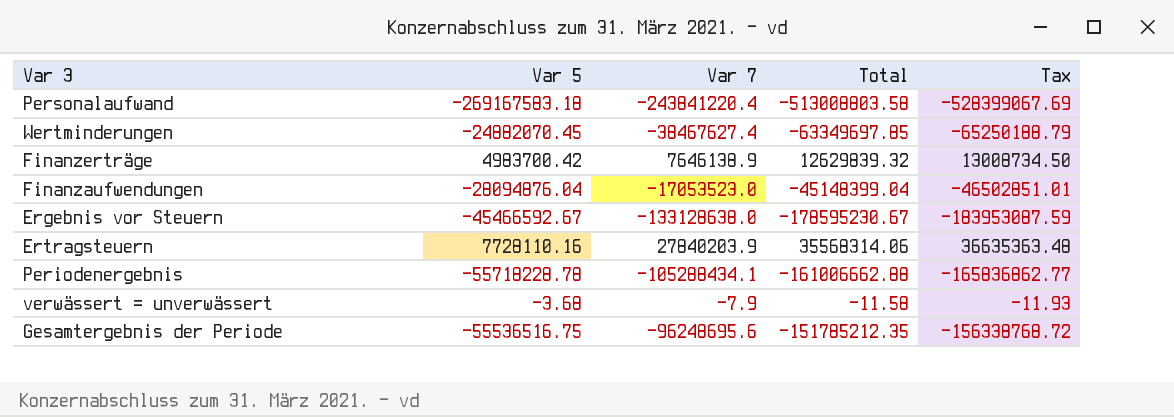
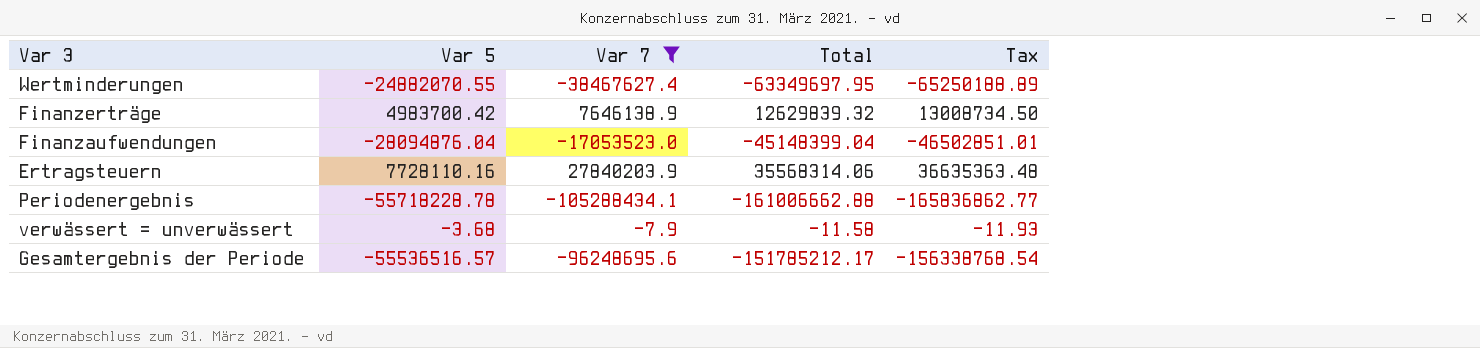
filter: none -> Var 7 >= -105288434.1
Wertminderungen | Var 5: -24882070.45 -> -24882070.55
Wertminderungen | Total: -63349697.85 -> -63349697.95
Wertminderungen | Tax: -65250188.79 -> -65250188.89
Gesamtergebnis der Periode | Var 5: -55536516.75 -> -55536516.57
Gesamtergebnis der Periode | Total: -151785212.35 -> -151785212.17
Gesamtergebnis der Periode | Tax: -156338768.72 -> -156338768.54

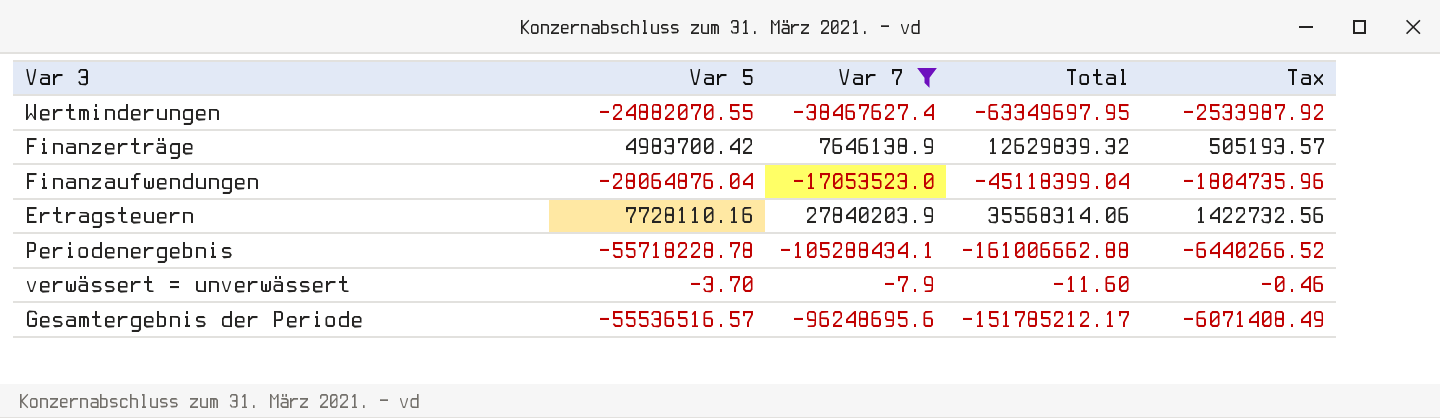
column Tax | formula: [Total] * 1.03 -> [Total] * 0.04
Finanzaufwendungen | Var 5: -28094876.04 -> -28064876.04
Finanzaufwendungen | Total: -45148399.04 -> -45118399.04
verwässert = unverwässert | Var 5: -3.68 -> -3.70
verwässert = unverwässert | Total: -11.58 -> -11.60

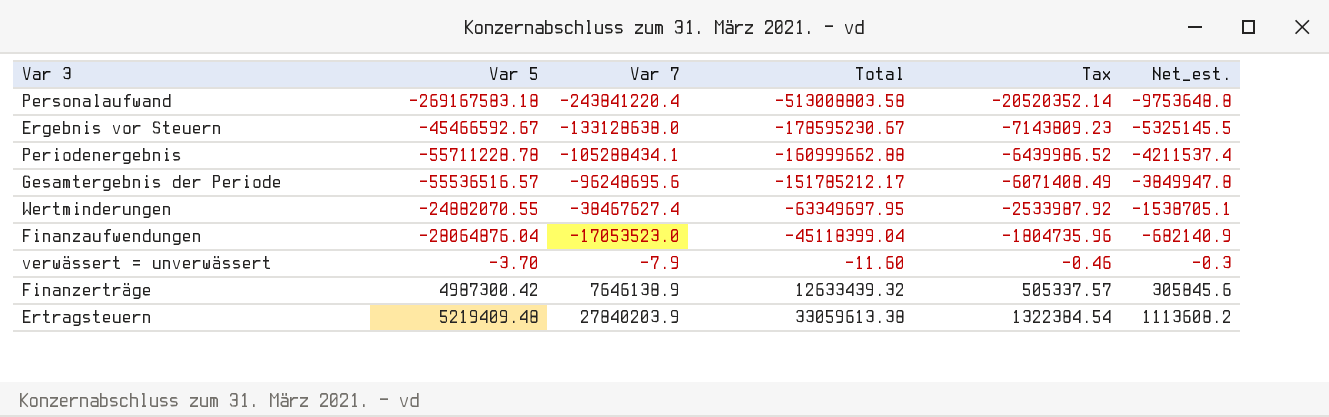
filter: Var 7 >= -105288434.1 -> none
row order: none -> Var 7 ascending
column Net_est. | formula: none -> [Var 7] * 0.04
Periodenergebnis | Var 5: -55718228.78 -> -55711228.78
Periodenergebnis | Total: -161006662.88 -> -160999662.88
Periodenergebnis | Tax: -6440266.52 -> -6439986.52
Finanzerträge | Var 5: 4983700.42 -> 4987300.42
Finanzerträge | Total: 12629839.32 -> 12633439.32
Finanzerträge | Tax: 505193.57 -> 505337.57
Ertragsteuern | Var 5: 7728110.16 -> 5219409.48
Ertragsteuern | Total: 35568314.06 -> 33059613.38
Ertragsteuern | Tax: 1422732.56 -> 1322384.54

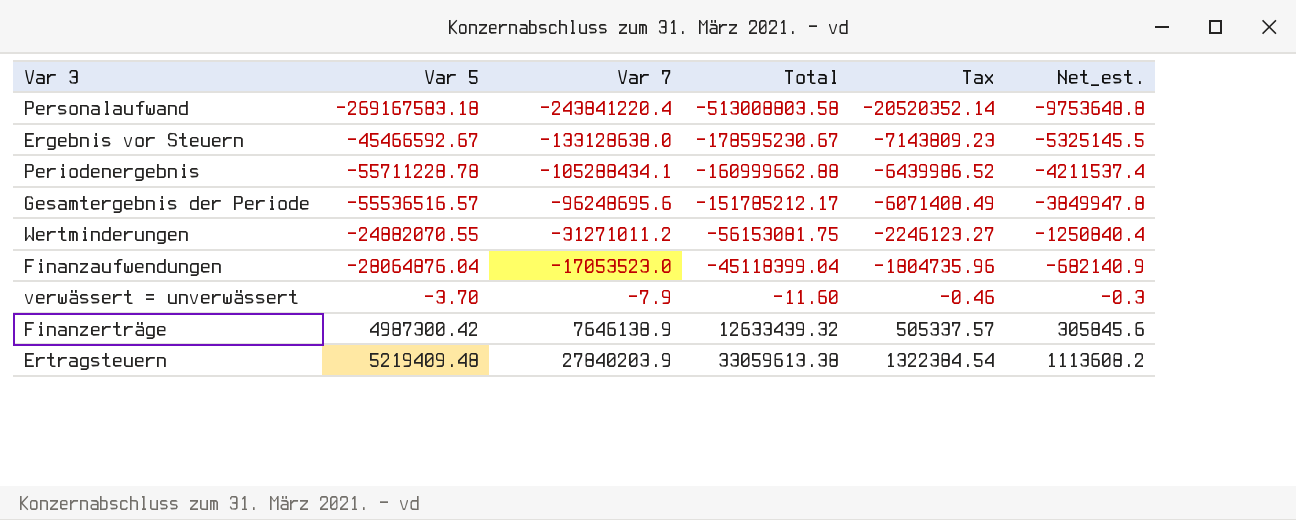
Wertminderungen | Var 7: -38467627.4 -> -31271011.2
Wertminderungen | Total: -63349697.95 -> -56153081.75
Wertminderungen | Tax: -2533987.92 -> -2246123.27
Wertminderungen | Net_est.: -1538705.1 -> -1250840.4

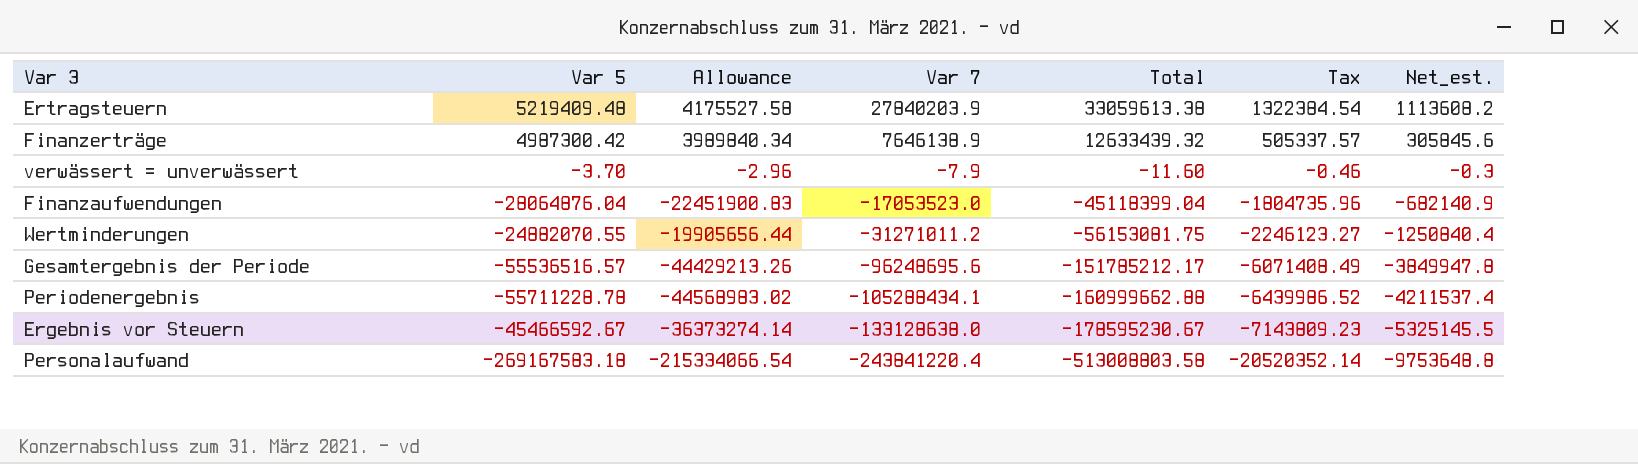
row order: Var 7 ascending -> Var 7 descending
column Allowance | formula: none -> [Var 5] * 0.8

